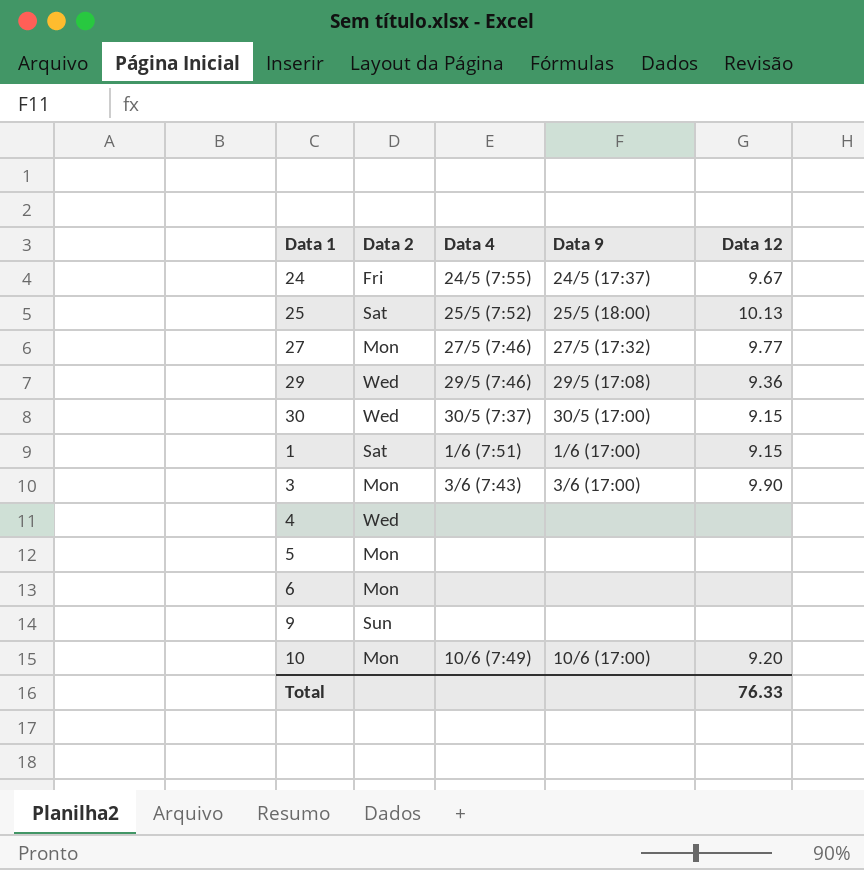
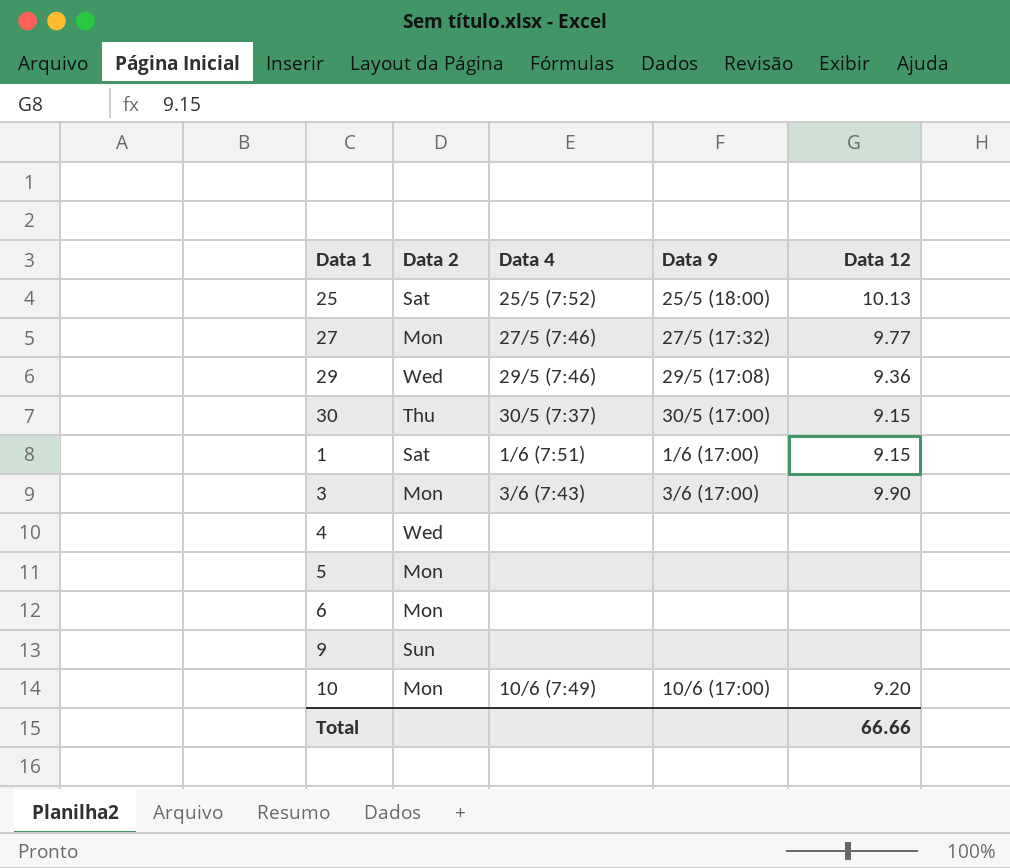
row 24: Fri | 24/5 (7:55) | 24/5 (17:37) | 9.67 -> none
30 | Data 2: Wed -> Thu
Total | Data 12: 76.33 -> 66.66

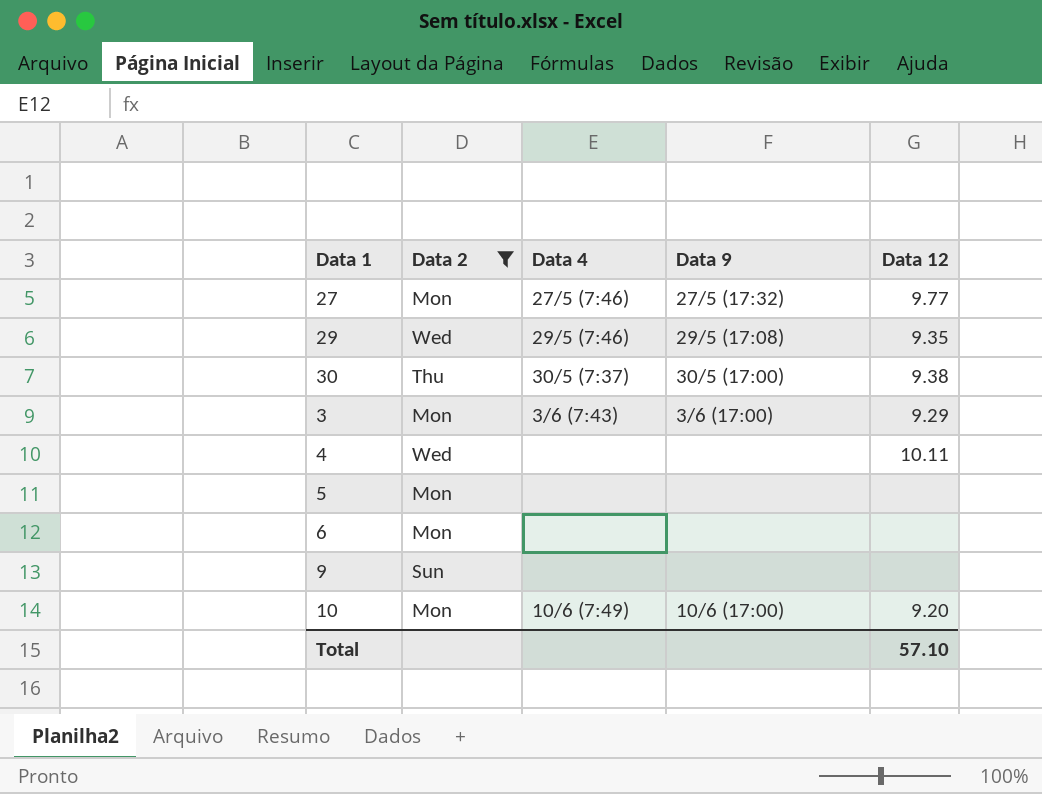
filter: none -> Data 2 != Sat
29 | Data 12: 9.36 -> 9.35
30 | Data 12: 9.15 -> 9.38
3 | Data 12: 9.90 -> 9.29
4 | Data 12: none -> 10.11
Total | Data 12: 66.66 -> 57.10

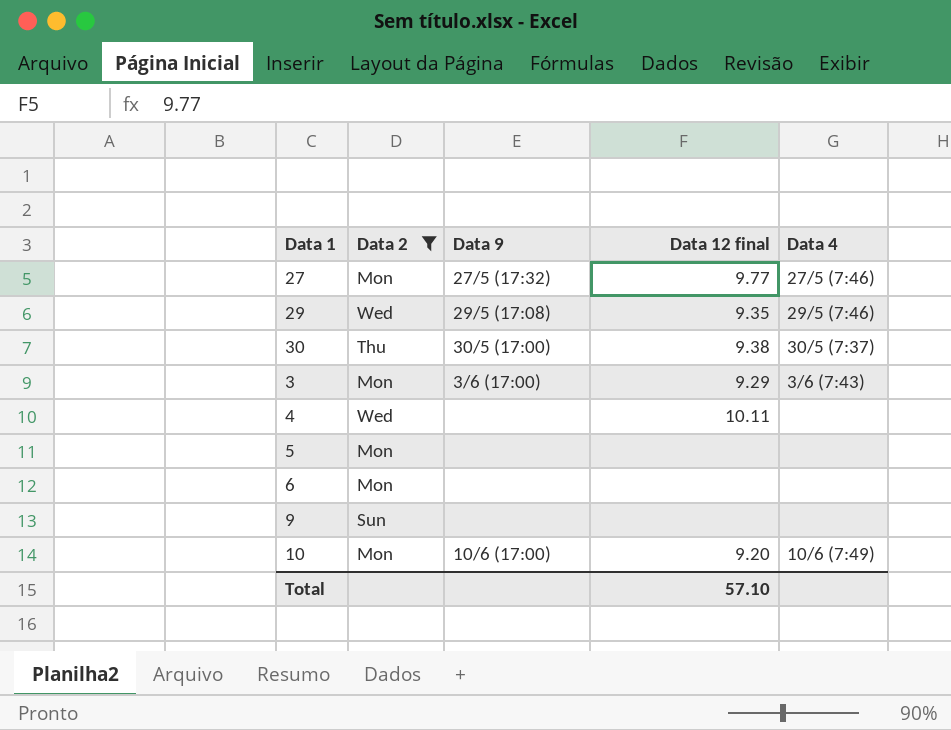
column name: Data 12 -> Data 12 final
column Data 4 | position: 3 -> 5

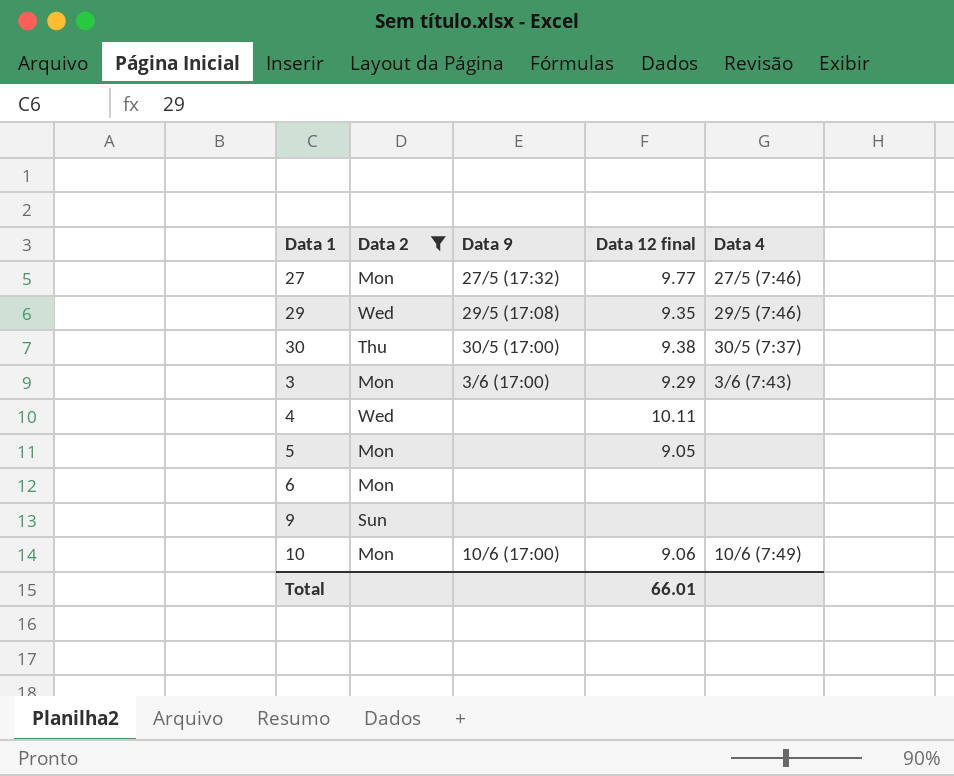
5 | Data 12 final: none -> 9.05
10 | Data 12 final: 9.20 -> 9.06
Total | Data 12 final: 57.10 -> 66.01

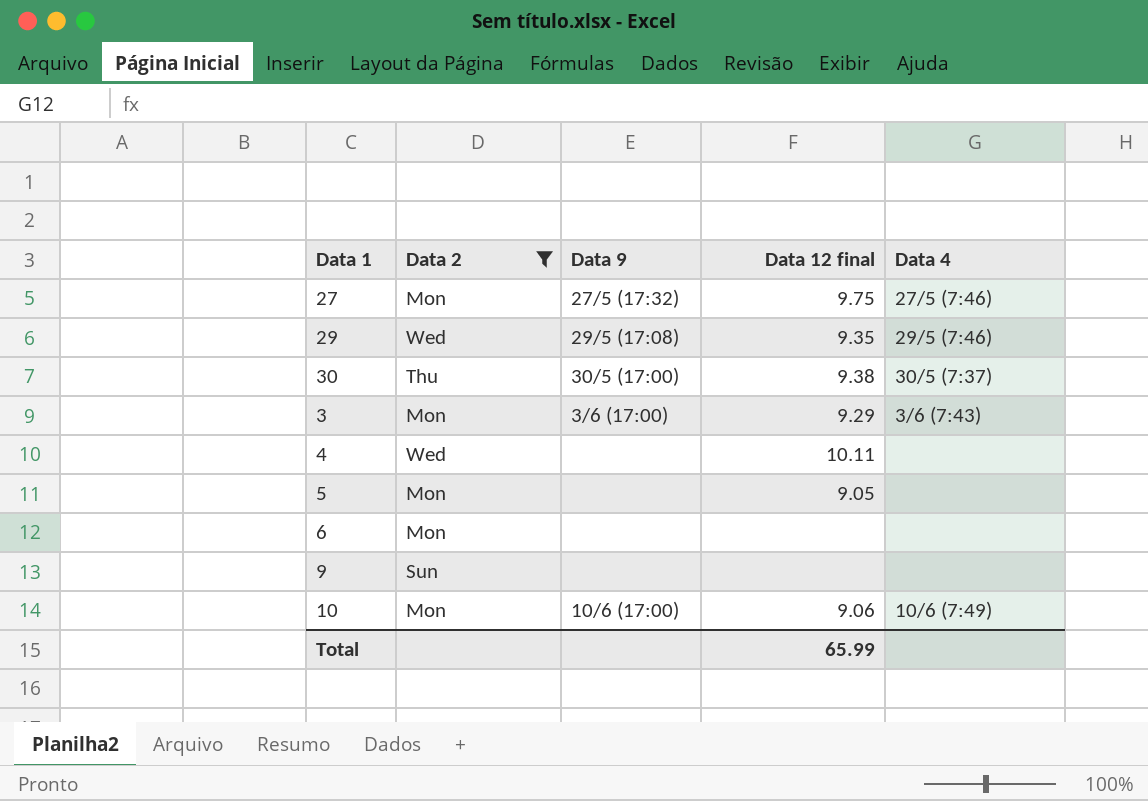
27 | Data 12 final: 9.77 -> 9.75
Total | Data 12 final: 66.01 -> 65.99

